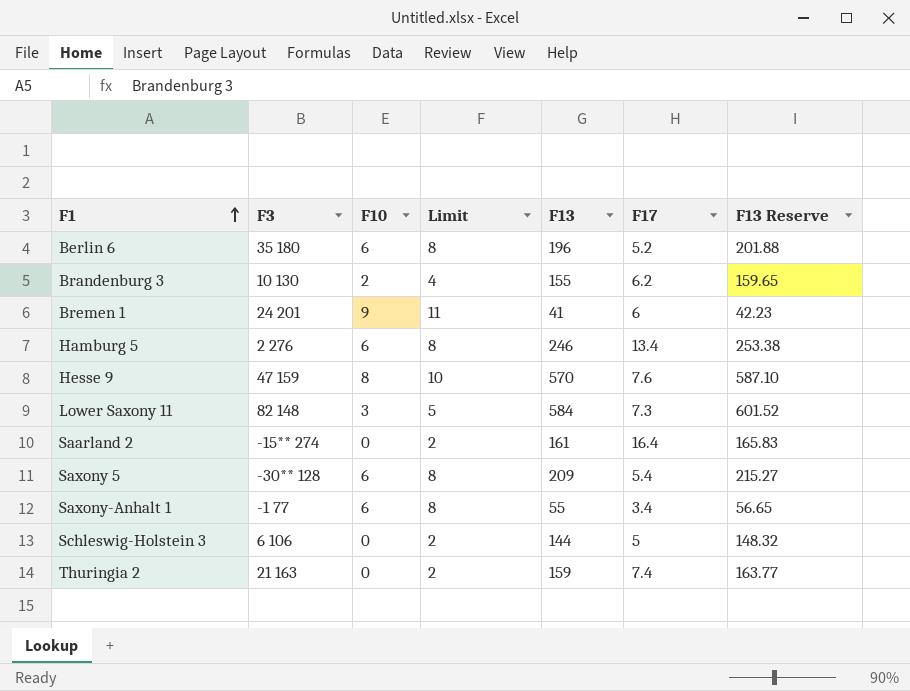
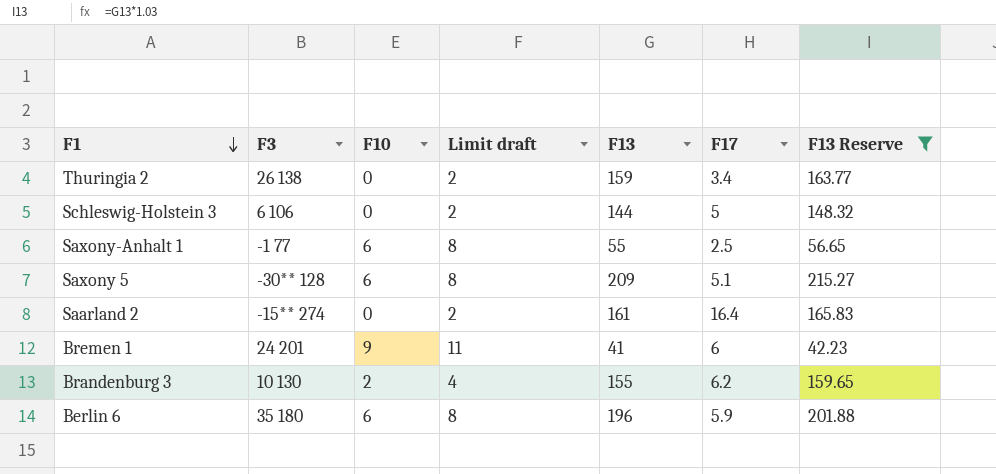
filter: none -> F13 Reserve <= 215.27
row order: F1 ascending -> F1 descending
column name: Limit -> Limit draft
Thuringia 2 | F3: 21 163 -> 26 138
Thuringia 2 | F17: 7.4 -> 3.4
Saxony-Anhalt 1 | F17: 3.4 -> 2.5
Saxony 5 | F17: 5.4 -> 5.1
Berlin 6 | F17: 5.2 -> 5.9

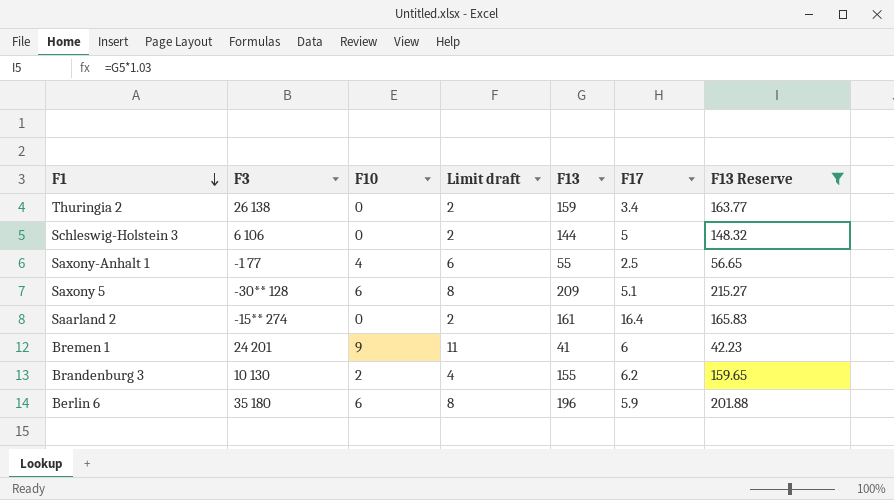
Saxony-Anhalt 1 | F10: 6 -> 4
Saxony-Anhalt 1 | Limit draft: 8 -> 6

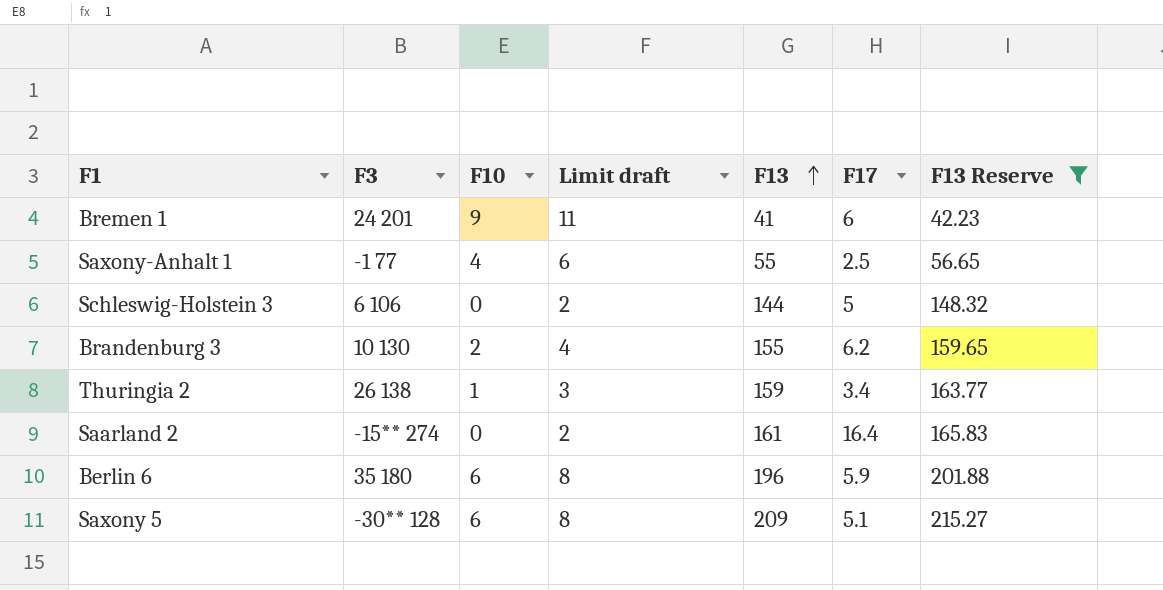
row order: F1 descending -> F13 ascending
Thuringia 2 | F10: 0 -> 1
Thuringia 2 | Limit draft: 2 -> 3

